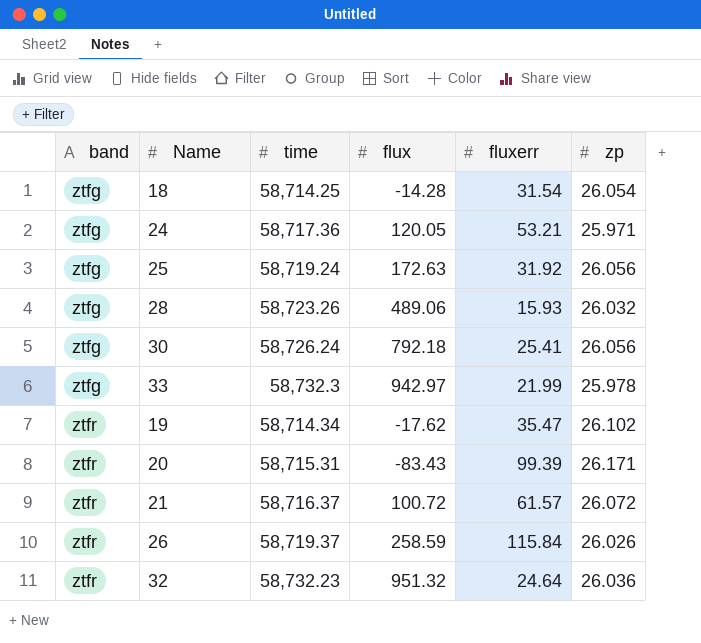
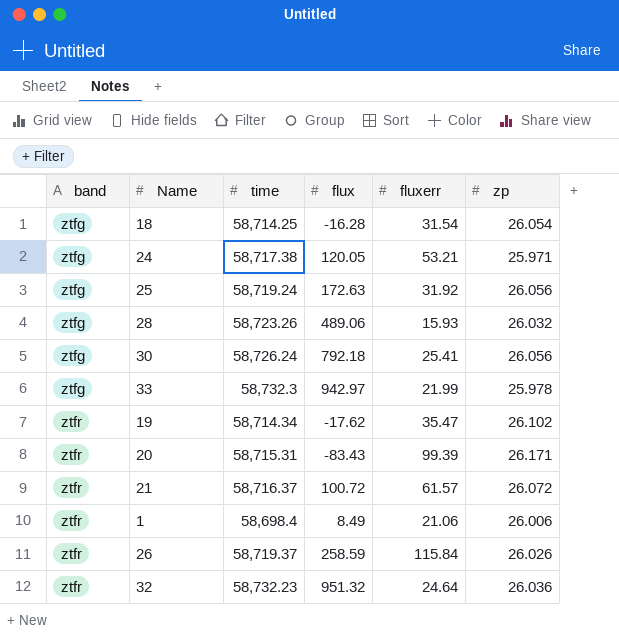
18 | flux: -14.28 -> -16.28
24 | time: 58,717.36 -> 58,717.38
row 1: none -> ztfr | 58,698.4 | 8.49 | 21.06 | 26.006

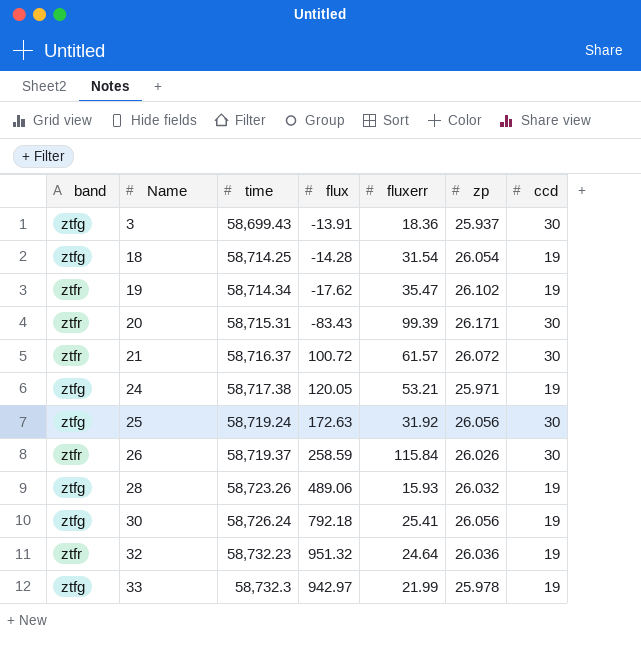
row order: band ascending -> Name ascending
column ccd | position: none -> 7
row 1: ztfr | 58,698.4 | 8.49 | 21.06 | 26.006 -> none
row 3: none -> ztfg | 58,699.43 | -13.91 | 18.36 | 25.937 | 30
18 | flux: -16.28 -> -14.28

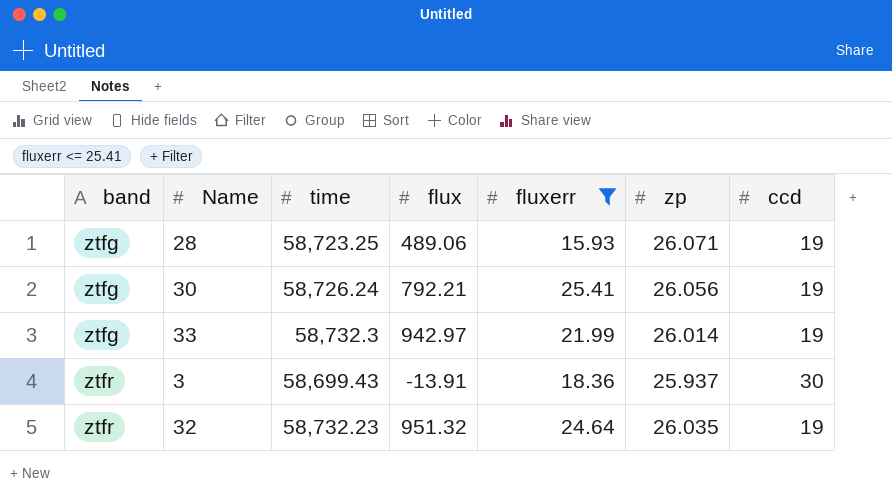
filter: none -> fluxerr <= 25.41
row order: Name ascending -> band ascending
28 | time: 58,723.26 -> 58,723.25
28 | zp: 26.032 -> 26.071
30 | flux: 792.18 -> 792.21
33 | zp: 25.978 -> 26.014
3 | band: ztfg -> ztfr
32 | zp: 26.036 -> 26.035

